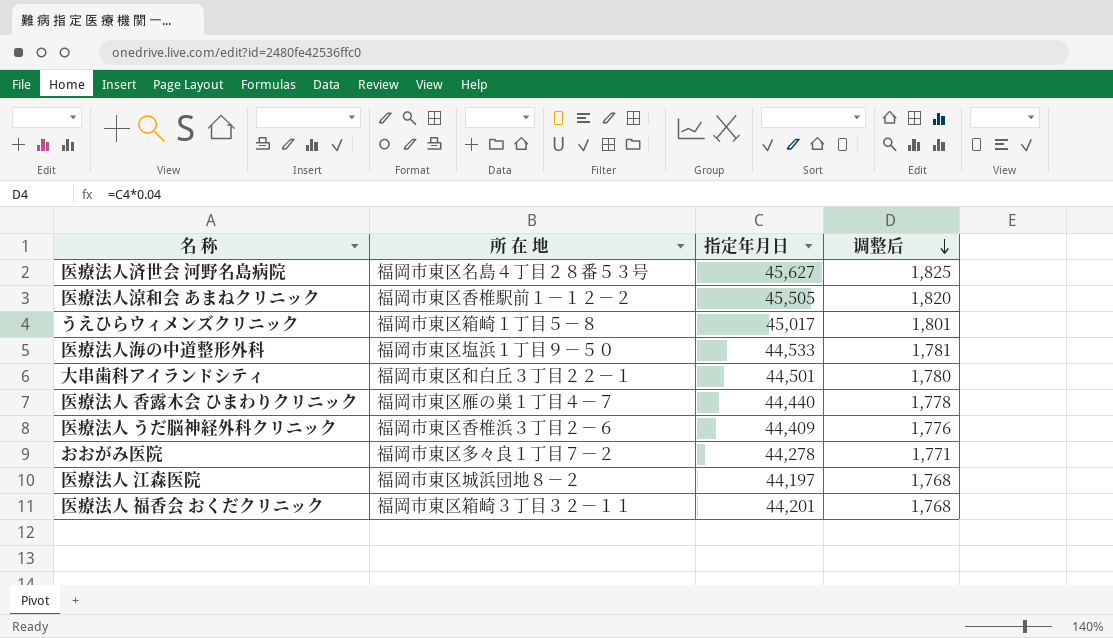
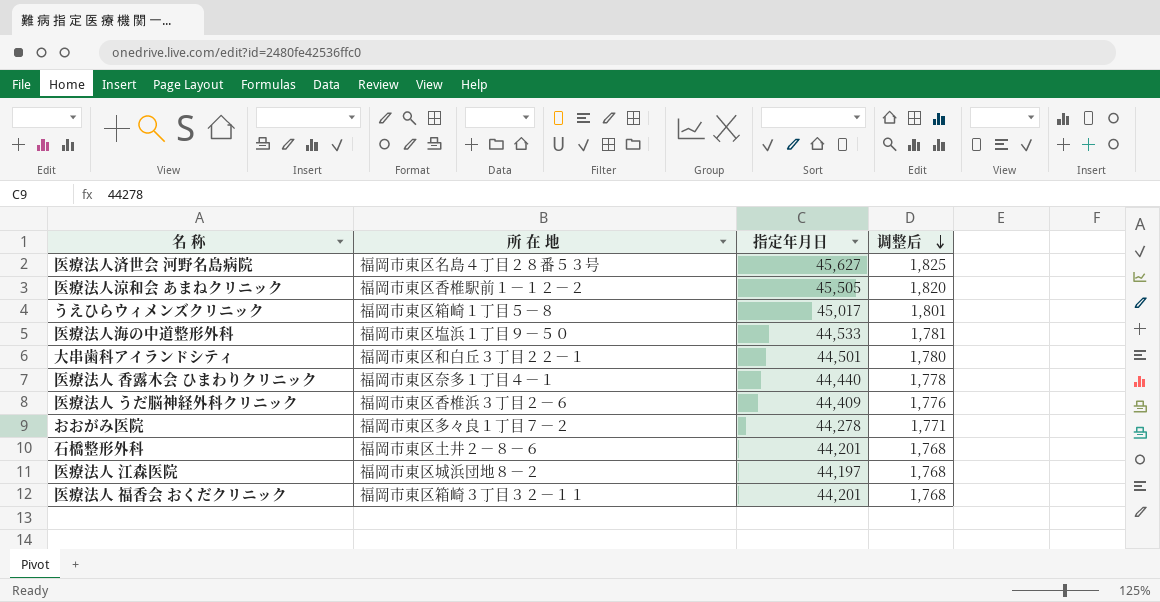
医療法人 香露木会 ひまわりクリニック | 所 在 地: 福岡市東区雁の巣１丁目４－７ -> 福岡市東区奈多１丁目４－１
row 石橋整形外科: none -> 福岡市東区土井２－８－６ | 44,201 | 1,768

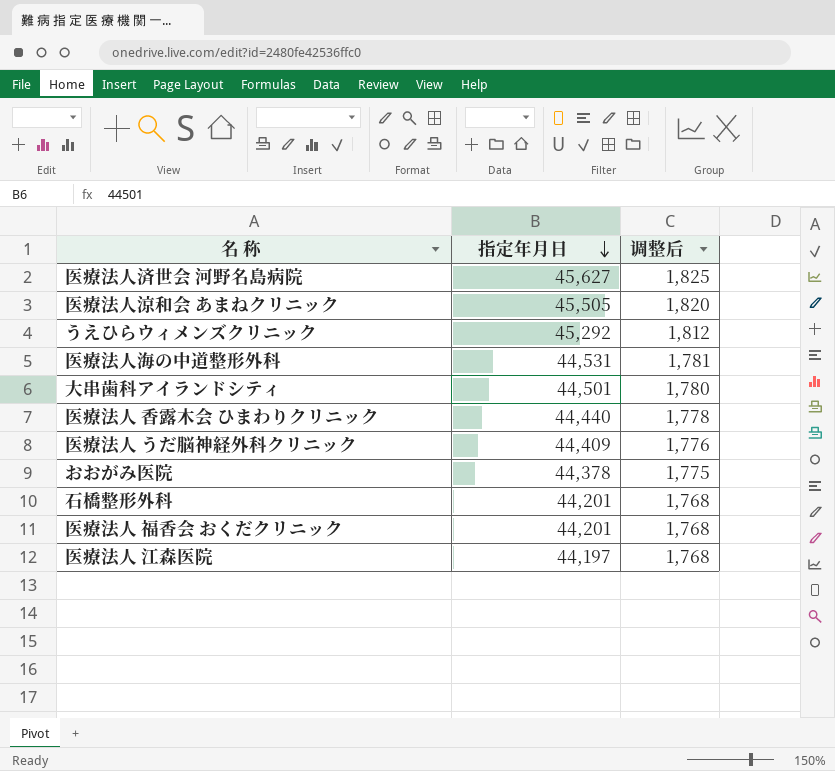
row order: 调整后 descending -> 指定年月日 descending
column 所 在 地 | position: 2 -> none
うえひらウィメンズクリニック | 指定年月日: 45,017 -> 45,292
うえひらウィメンズクリニック | 调整后: 1,801 -> 1,812
医療法人海の中道整形外科 | 指定年月日: 44,533 -> 44,531
おおがみ医院 | 指定年月日: 44,278 -> 44,378
おおがみ医院 | 调整后: 1,771 -> 1,775

